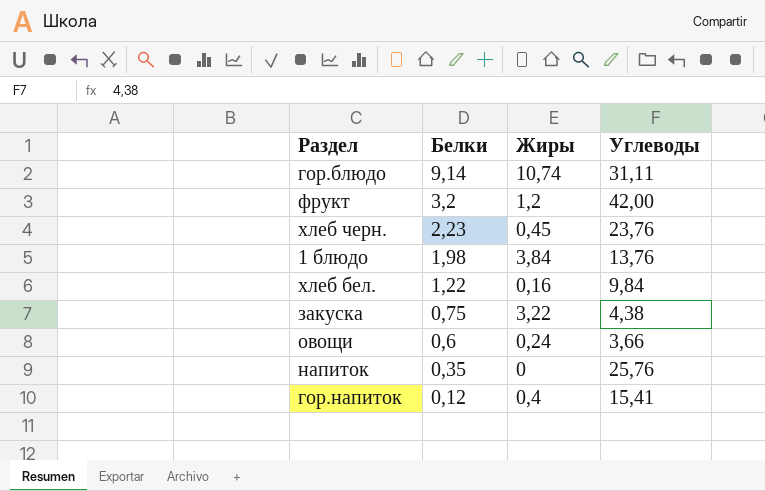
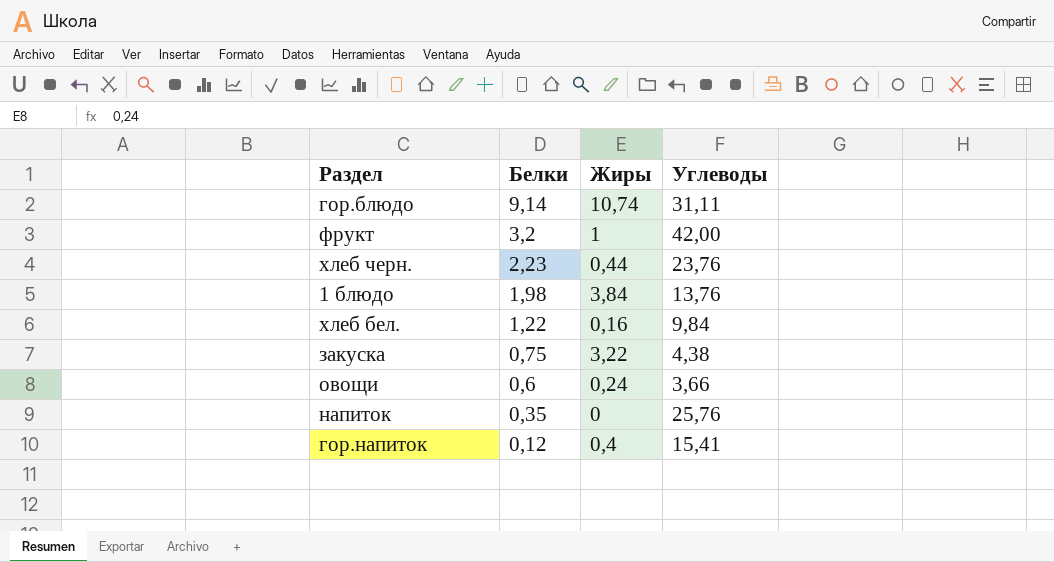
фрукт | Жиры: 1,2 -> 1
хлеб черн. | Жиры: 0,45 -> 0,44

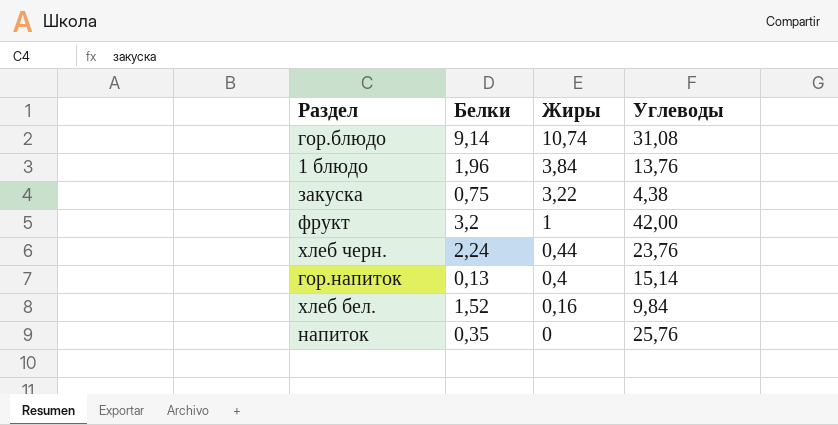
row order: Белки descending -> Жиры descending
row овощи: 0,6 | 0,24 | 3,66 -> none
гор.блюдо | Углеводы: 31,11 -> 31,08
1 блюдо | Белки: 1,98 -> 1,96
хлеб черн. | Белки: 2,23 -> 2,24
гор.напиток | Белки: 0,12 -> 0,13
гор.напиток | Углеводы: 15,41 -> 15,14
хлеб бел. | Белки: 1,22 -> 1,52

